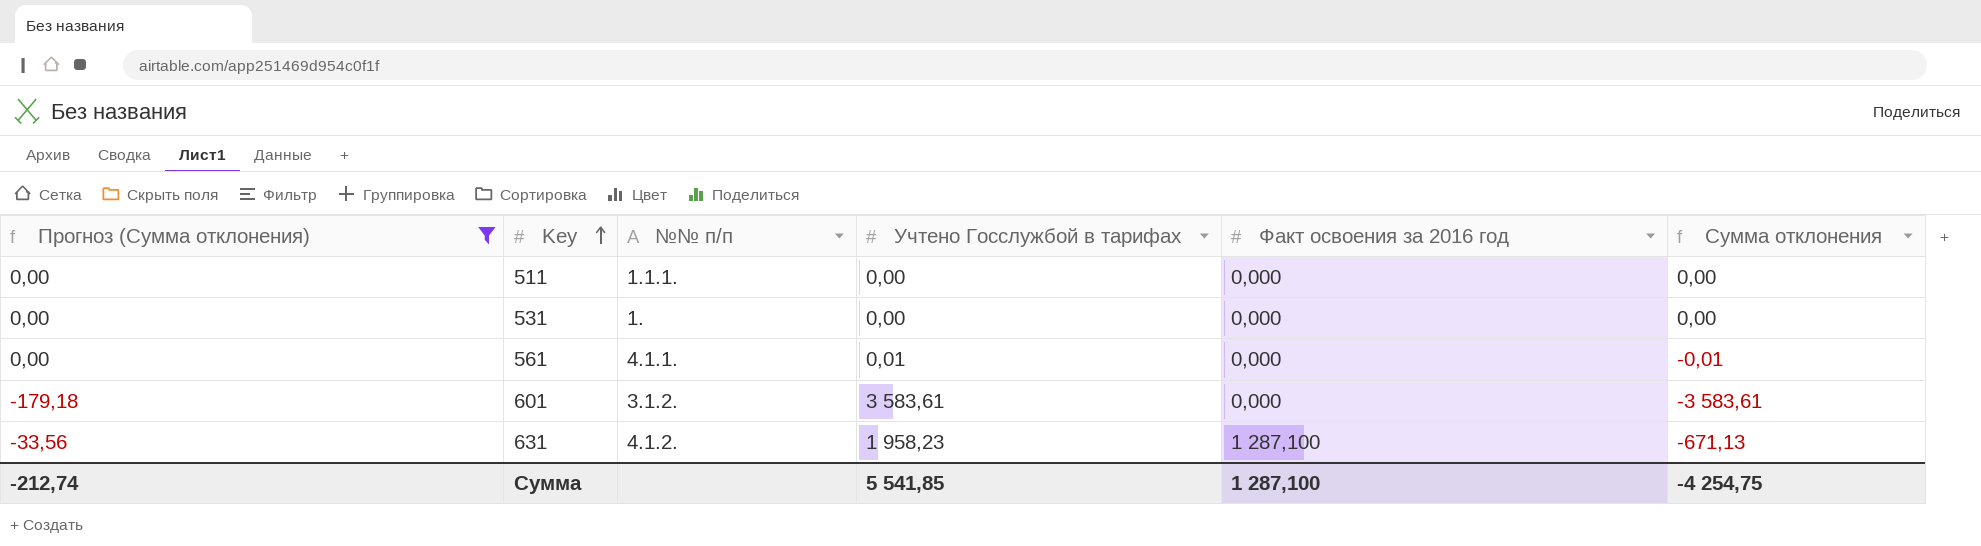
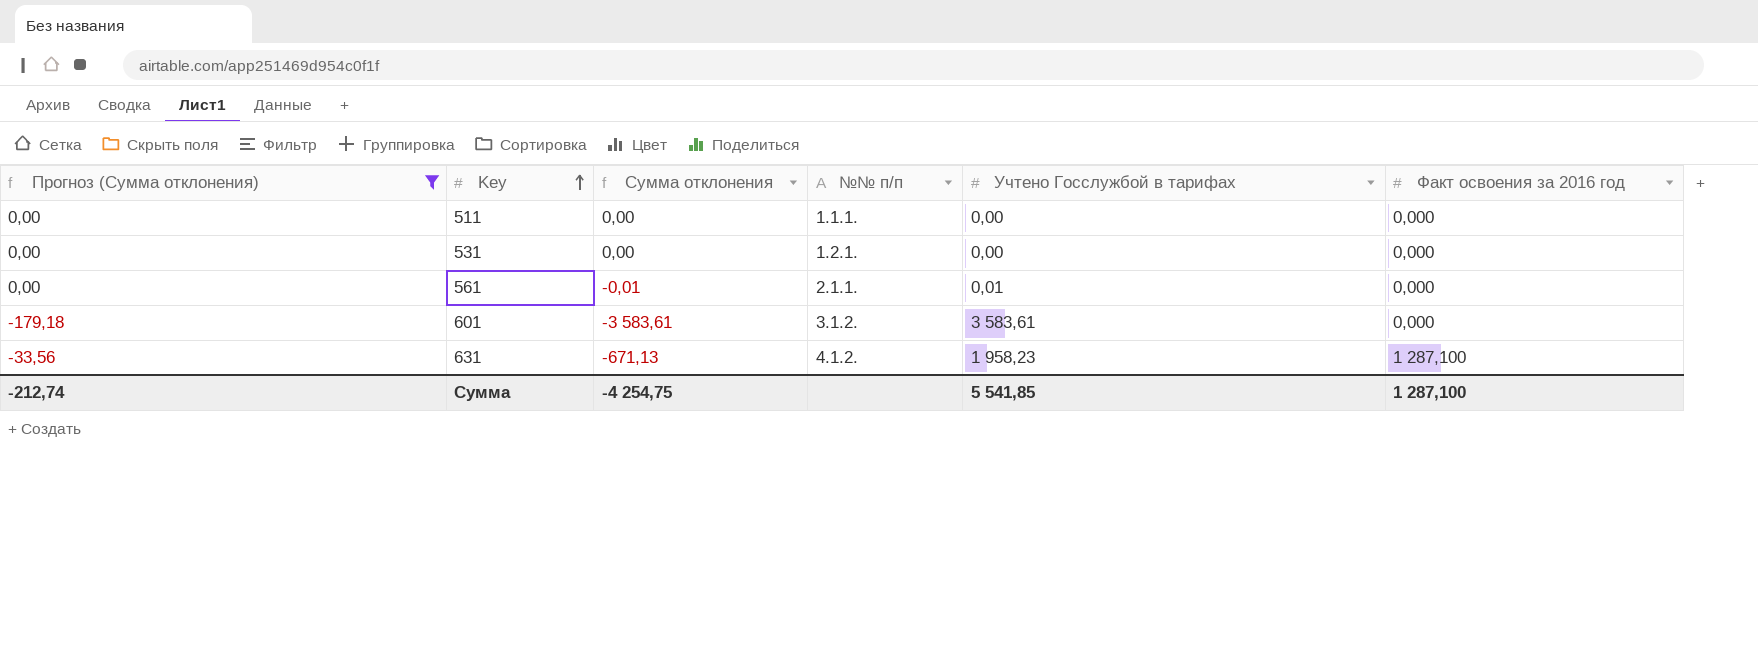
column Сумма отклонения | position: 6 -> 3
531 | №№ п/п: 1. -> 1.2.1.
561 | №№ п/п: 4.1.1. -> 2.1.1.

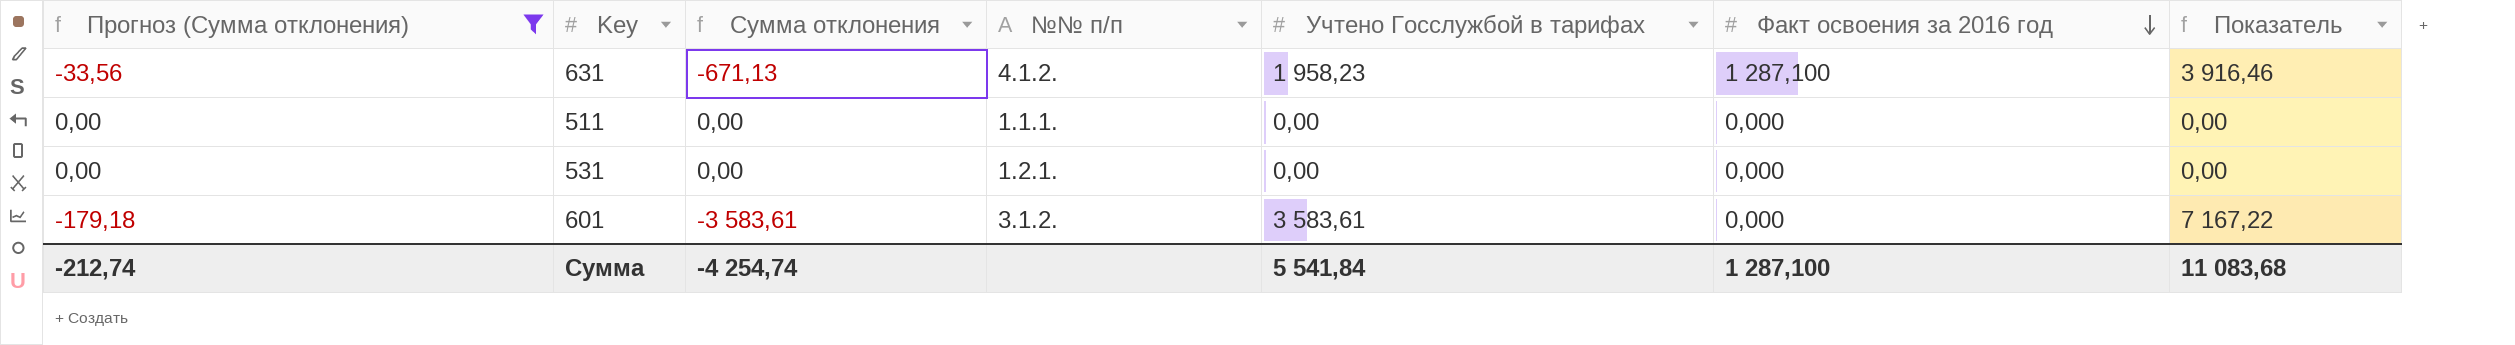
row order: Key ascending -> Факт освоения за 2016 год descending
column Показатель | formula: none -> [Учтено Госслужбой в тарифах] * 2
row 561: 0,00 | -0,01 | 2.1.1. | 0,01 | 0,000 -> none
Сумма | Сумма отклонения: -4 254,75 -> -4 254,74
Сумма | Учтено Госслужбой в тарифах: 5 541,85 -> 5 541,84

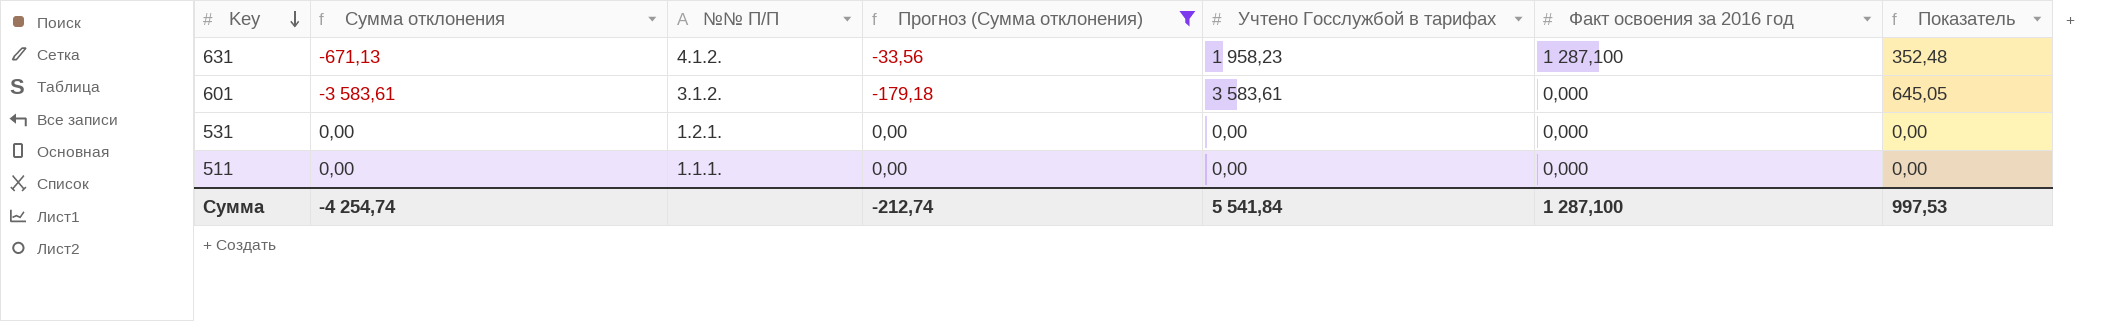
row order: Факт освоения за 2016 год descending -> Key descending
column name: №№ п/п -> №№ П/П
column Прогноз (Сумма отклонения) | position: 1 -> 4
column Показатель | formula: [Учтено Госслужбой в тарифах] * 2 -> [Учтено Госслужбой в тарифах] * 0,18
Сумма | Показатель: 11 083,68 -> 997,53

